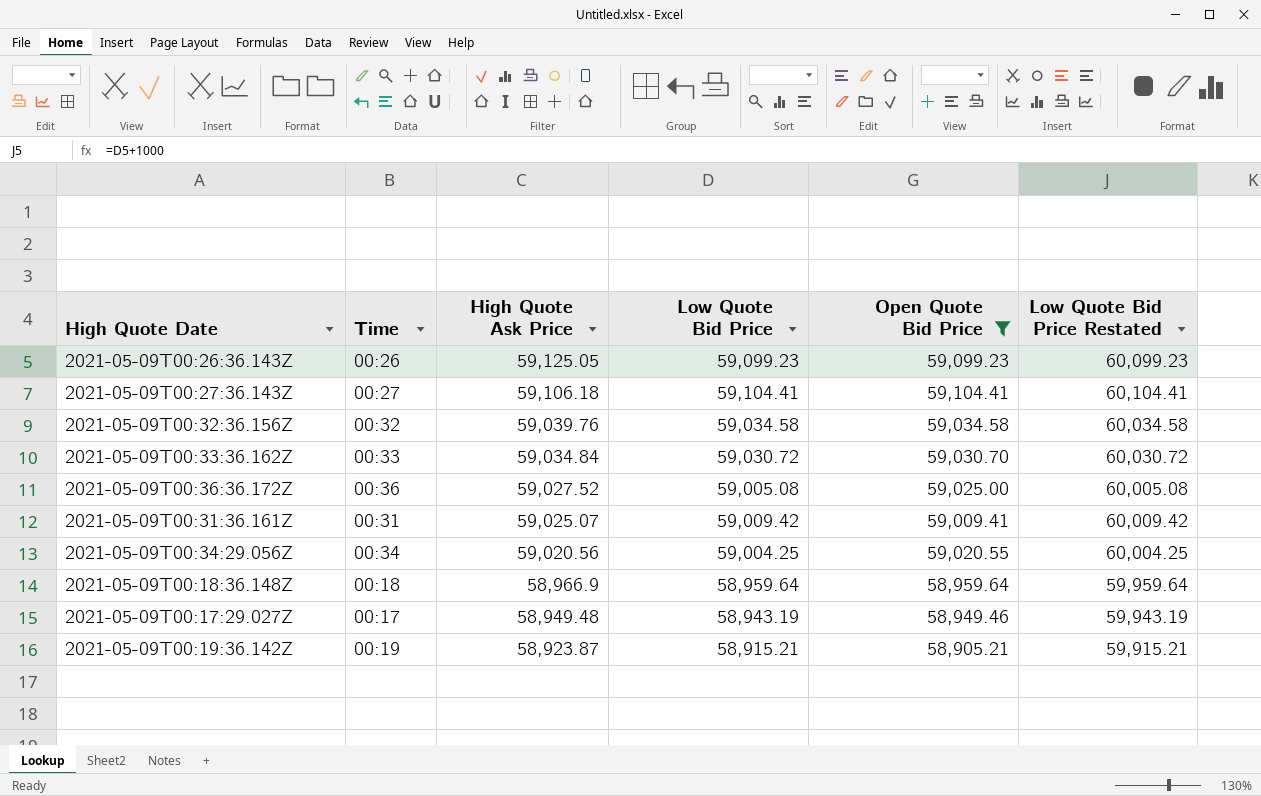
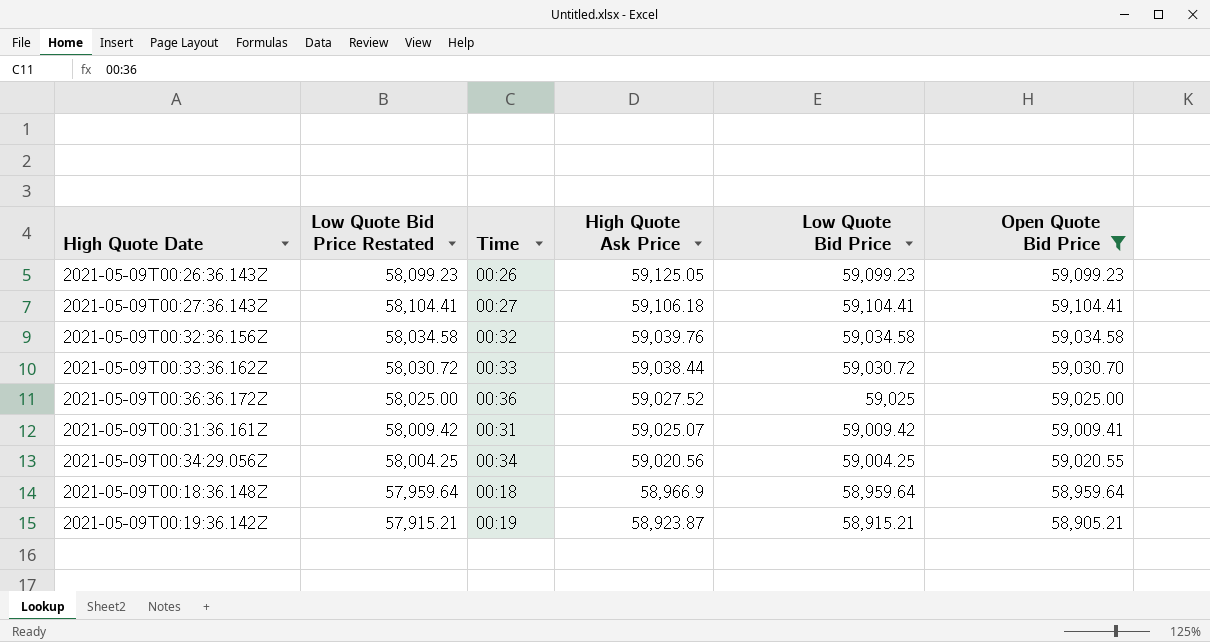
column Low Quote Bid Price Restated | formula: [Low Quote Bid Price] + 1000 -> [Low Quote Bid Price] - 1000
column Low Quote Bid Price Restated | position: 6 -> 2
row 2021-05-09T00:17:29.027Z: 00:17 | 58,949.48 | 58,943.19 | 58,949.46 | 59,943.19 -> none
2021-05-09T00:33:36.162Z | High Quote Ask Price: 59,034.84 -> 59,038.44
2021-05-09T00:36:36.172Z | Low Quote Bid Price: 59,005.08 -> 59,025

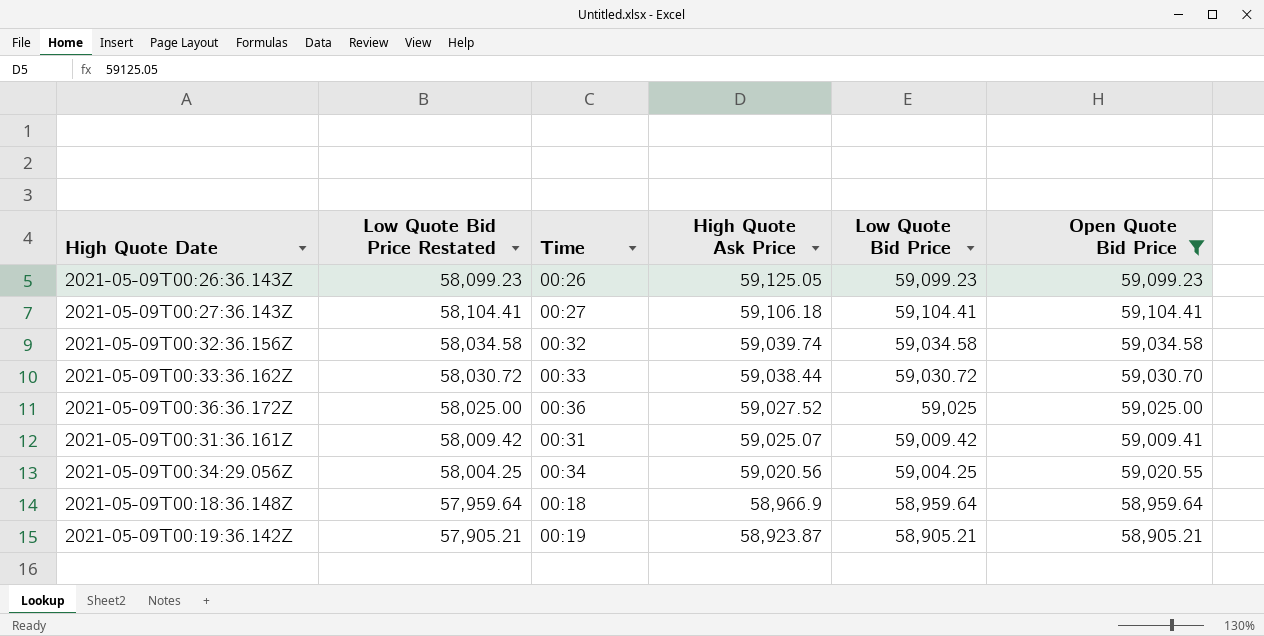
2021-05-09T00:32:36.156Z | High Quote Ask Price: 59,039.76 -> 59,039.74
2021-05-09T00:19:36.142Z | Low Quote Bid Price Restated: 57,915.21 -> 57,905.21
2021-05-09T00:19:36.142Z | Low Quote Bid Price: 58,915.21 -> 58,905.21

